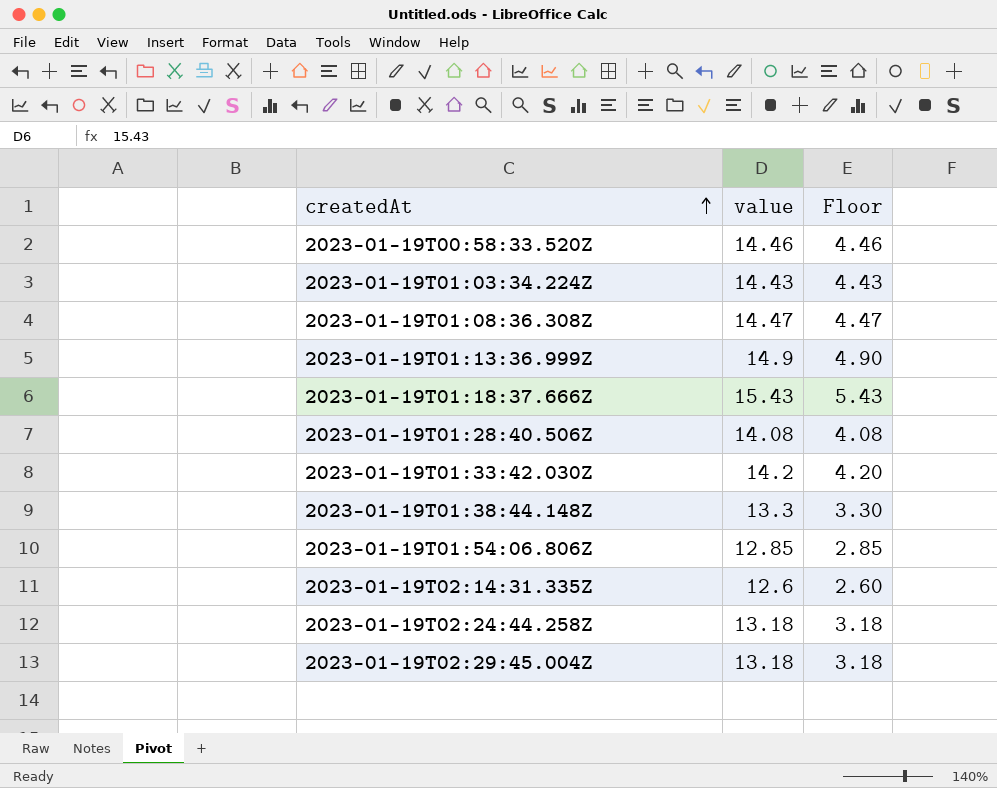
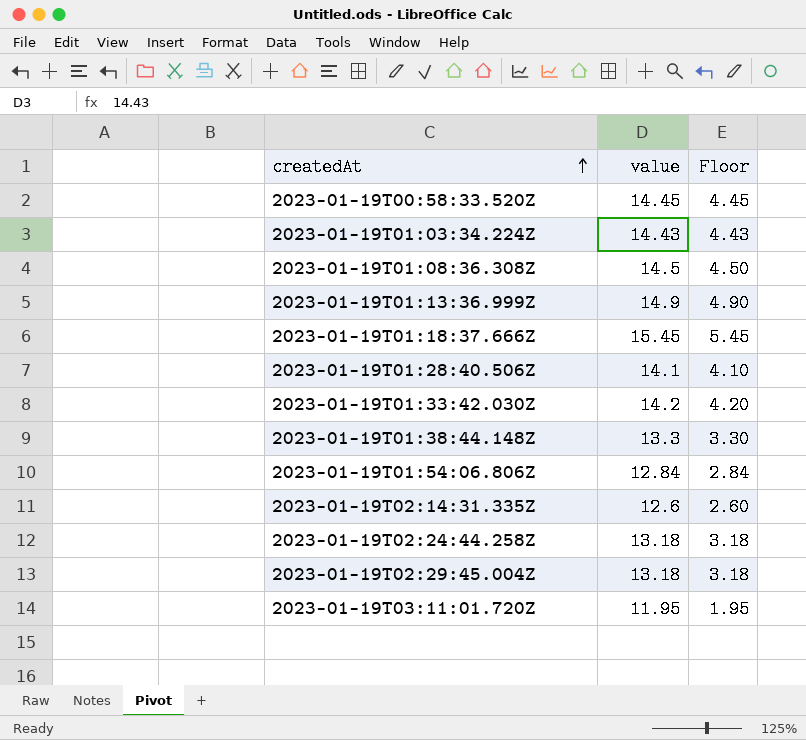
2023-01-19T00:58:33.520Z | value: 14.46 -> 14.45
2023-01-19T00:58:33.520Z | Floor: 4.46 -> 4.45
2023-01-19T01:08:36.308Z | value: 14.47 -> 14.5
2023-01-19T01:08:36.308Z | Floor: 4.47 -> 4.50
2023-01-19T01:18:37.666Z | value: 15.43 -> 15.45
2023-01-19T01:18:37.666Z | Floor: 5.43 -> 5.45
2023-01-19T01:28:40.506Z | value: 14.08 -> 14.1
2023-01-19T01:28:40.506Z | Floor: 4.08 -> 4.10
2023-01-19T01:54:06.806Z | value: 12.85 -> 12.84
2023-01-19T01:54:06.806Z | Floor: 2.85 -> 2.84
row 2023-01-19T03:11:01.720Z: none -> 11.95 | 1.95

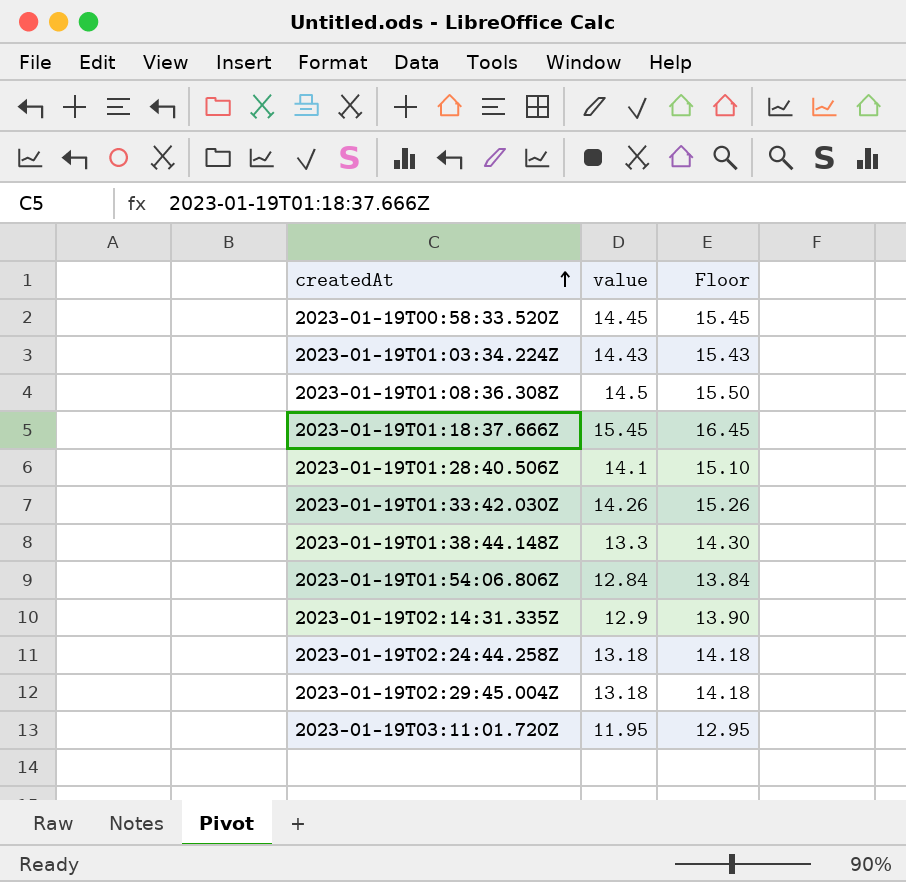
column Floor | formula: [value] - 10 -> [value] + 1
row 2023-01-19T01:13:36.999Z: 14.9 | 4.90 -> none
2023-01-19T01:33:42.030Z | value: 14.2 -> 14.26
2023-01-19T02:14:31.335Z | value: 12.6 -> 12.9

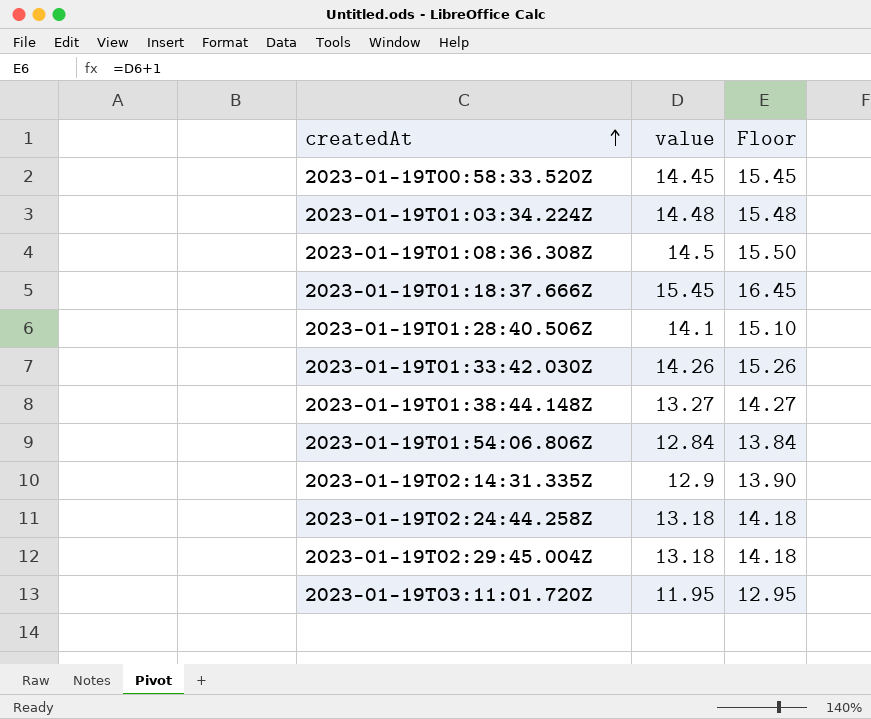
2023-01-19T01:03:34.224Z | value: 14.43 -> 14.48
2023-01-19T01:03:34.224Z | Floor: 15.43 -> 15.48
2023-01-19T01:38:44.148Z | value: 13.3 -> 13.27
2023-01-19T01:38:44.148Z | Floor: 14.30 -> 14.27

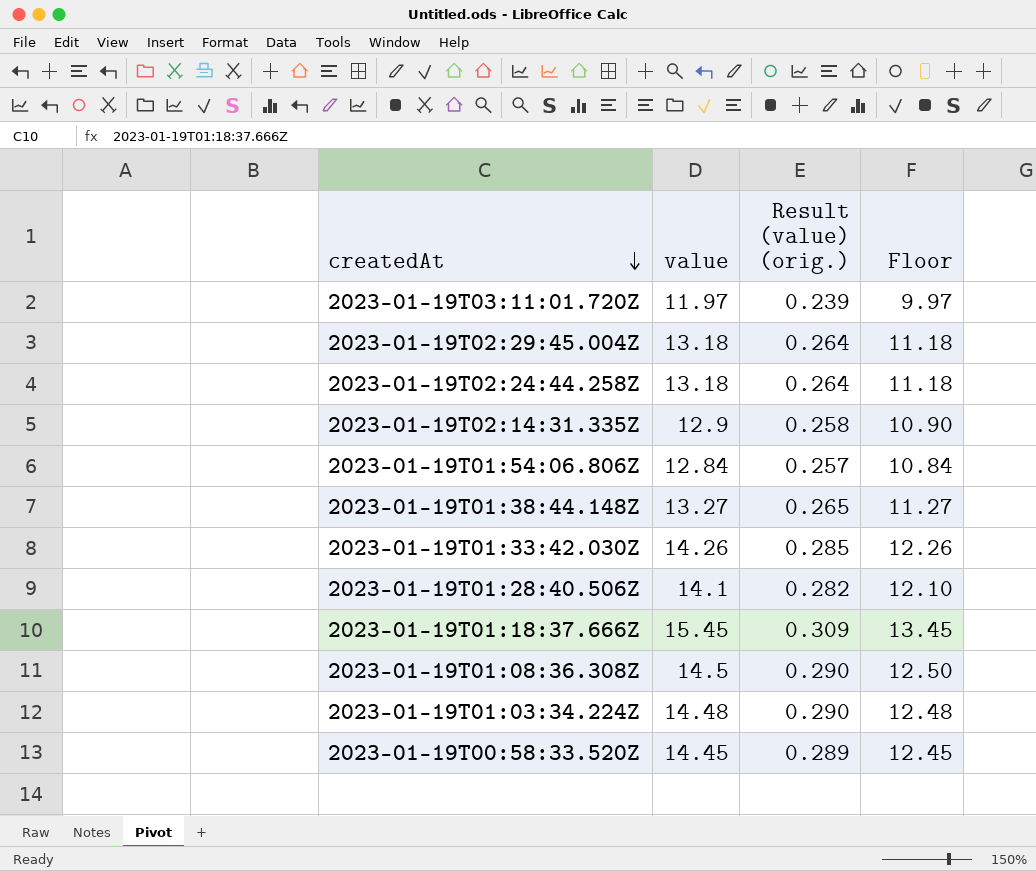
row order: createdAt ascending -> createdAt descending
column Result (value) (orig.) | formula: none -> [value] * 0.02
column Floor | formula: [value] + 1 -> [value] - 2
2023-01-19T03:11:01.720Z | value: 11.95 -> 11.97

